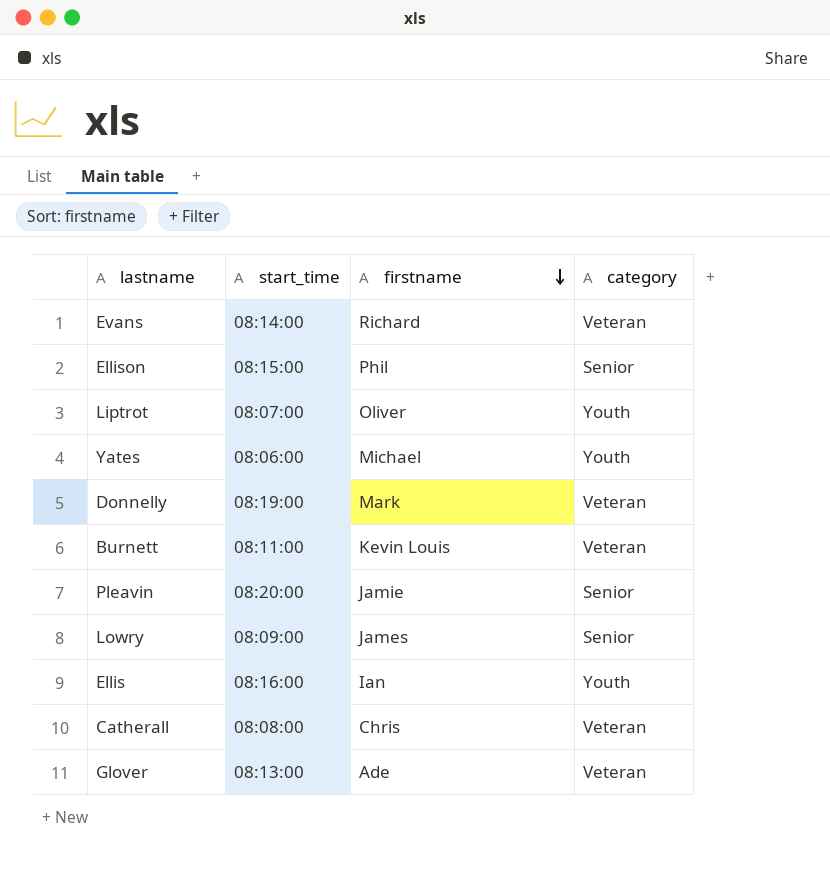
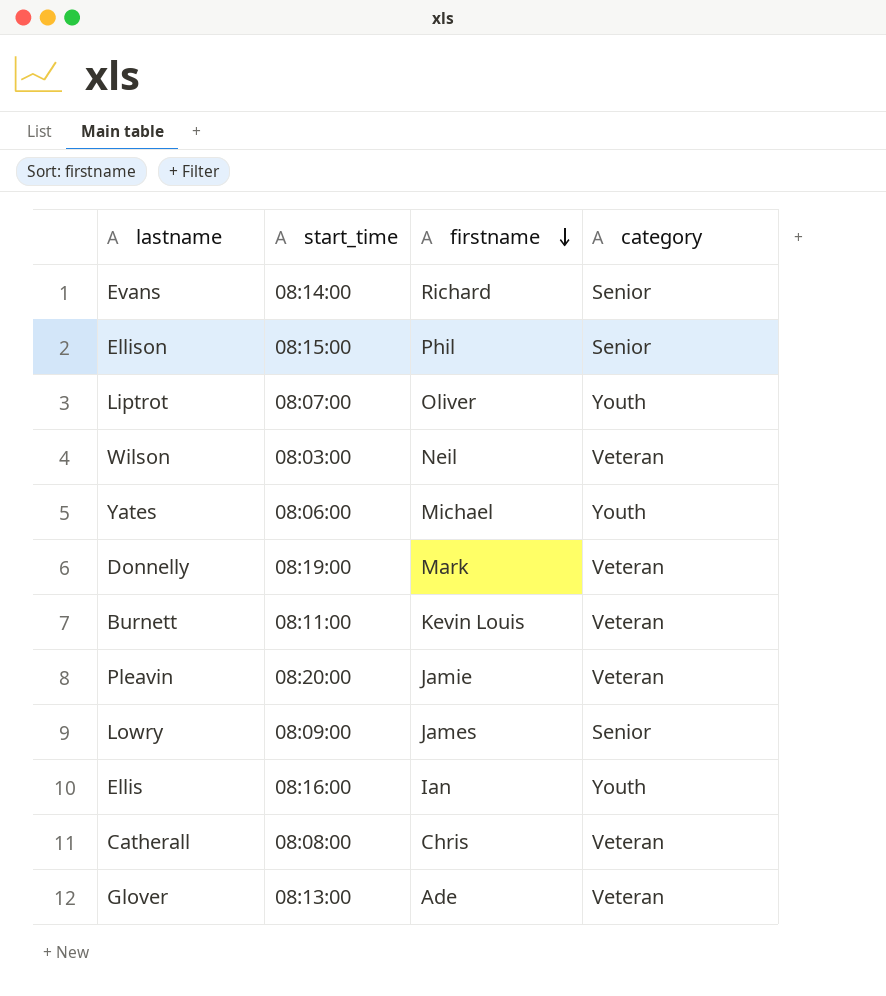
Evans | category: Veteran -> Senior
row Wilson: none -> 08:03:00 | Neil | Veteran
Pleavin | category: Senior -> Veteran

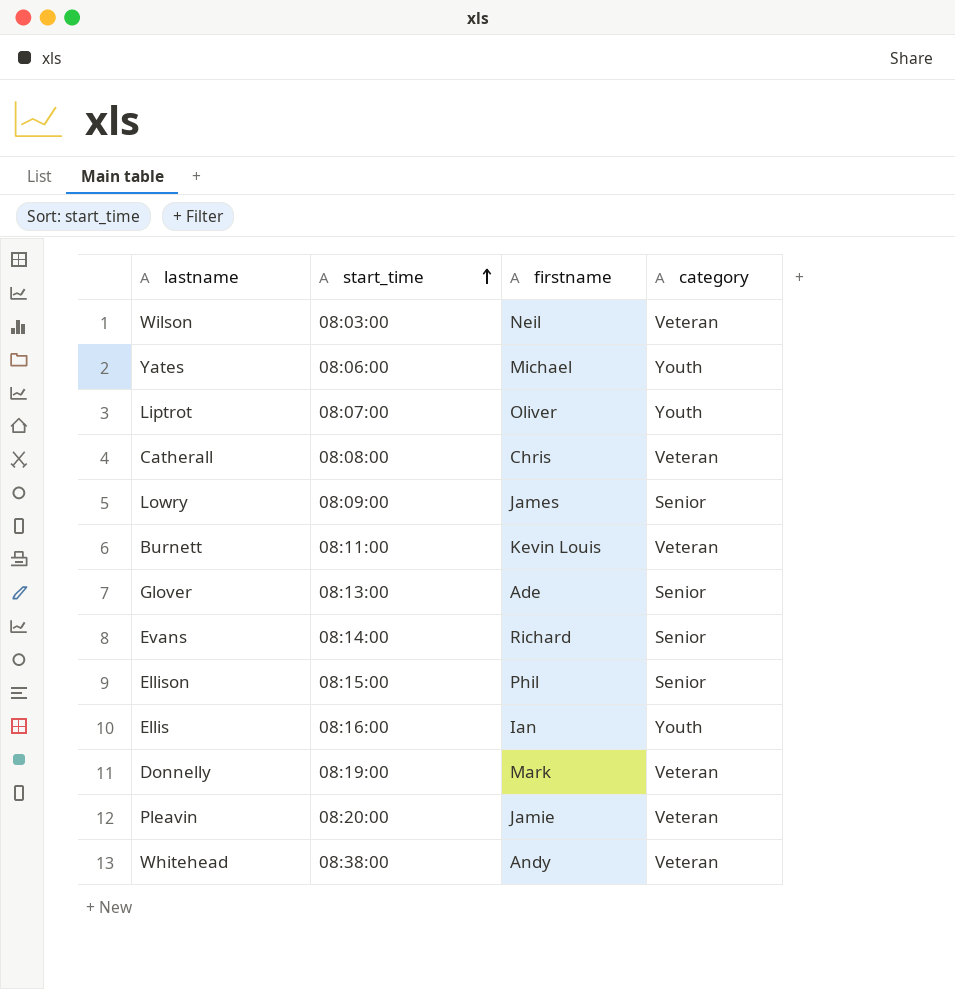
row order: firstname descending -> start_time ascending
Glover | category: Veteran -> Senior
row Whitehead: none -> 08:38:00 | Andy | Veteran

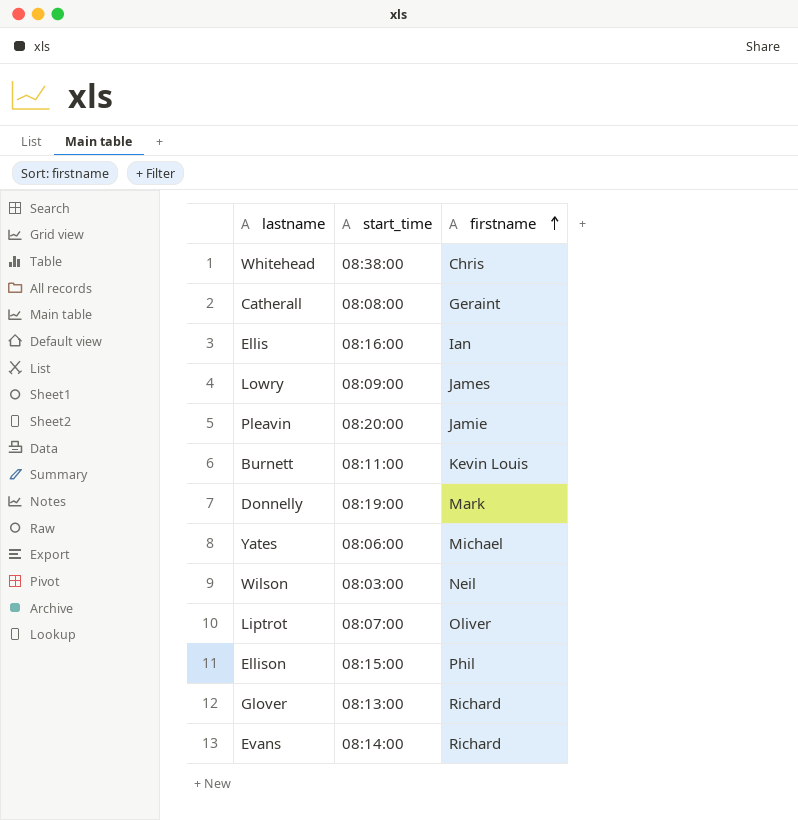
row order: start_time ascending -> firstname ascending
column category | position: 4 -> none
Whitehead | firstname: Andy -> Chris
Catherall | firstname: Chris -> Geraint
Glover | firstname: Ade -> Richard

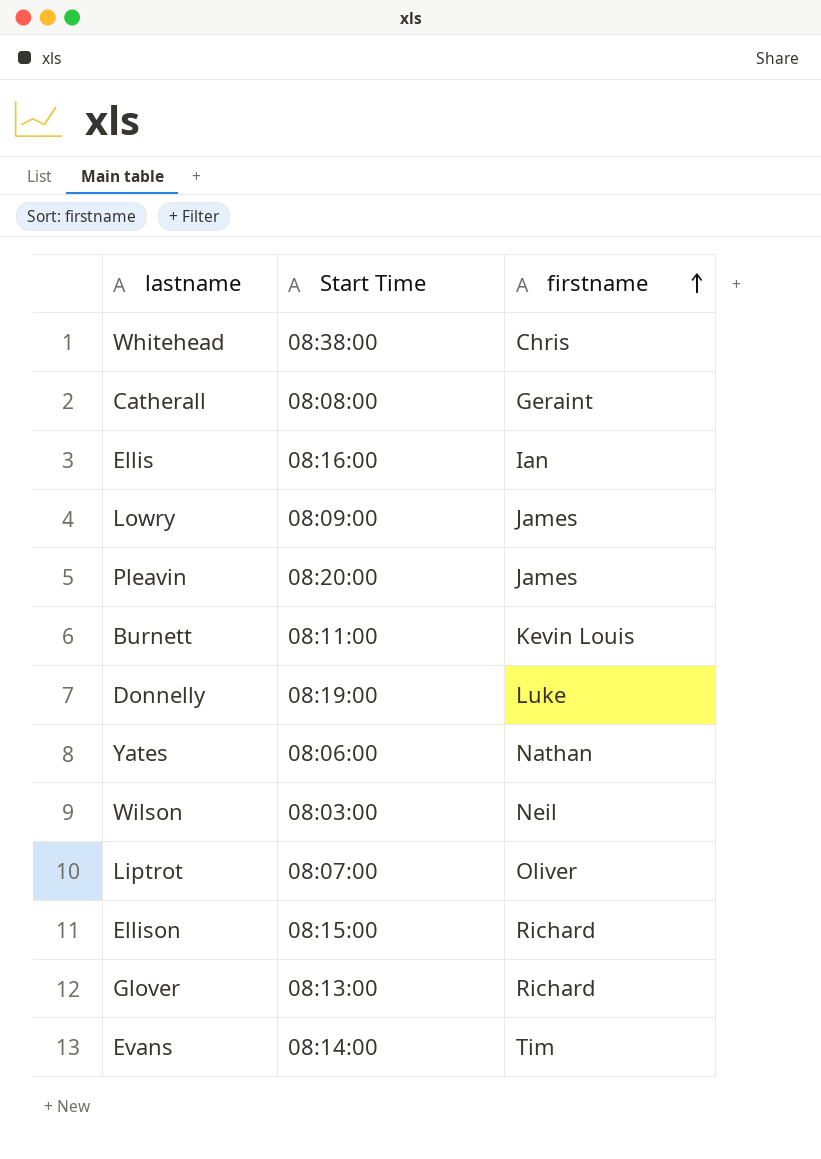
column name: start_time -> Start Time
Pleavin | firstname: Jamie -> James
Donnelly | firstname: Mark -> Luke
Yates | firstname: Michael -> Nathan
Ellison | firstname: Phil -> Richard
Evans | firstname: Richard -> Tim

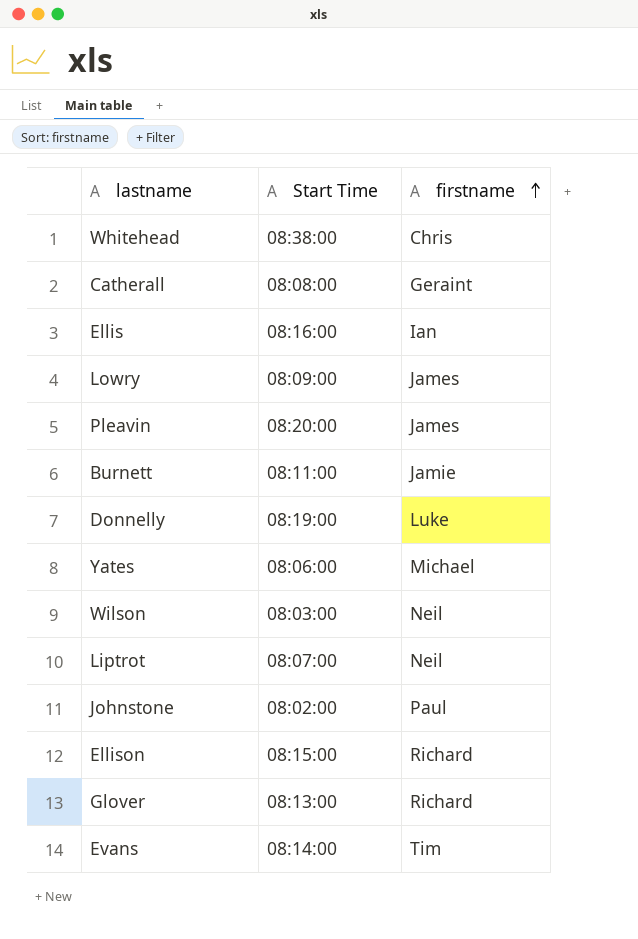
Burnett | firstname: Kevin Louis -> Jamie
Yates | firstname: Nathan -> Michael
Liptrot | firstname: Oliver -> Neil
row Johnstone: none -> 08:02:00 | Paul

